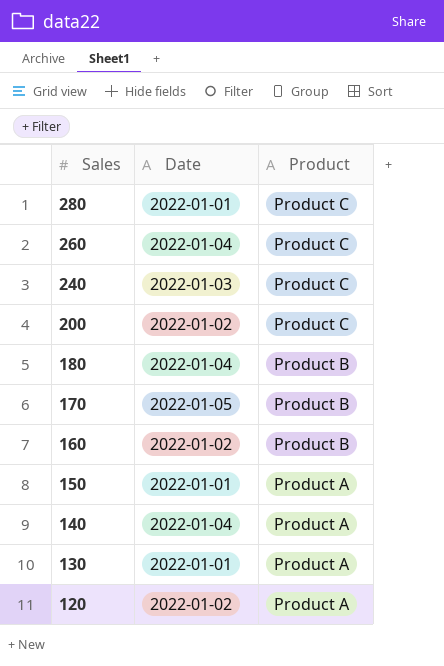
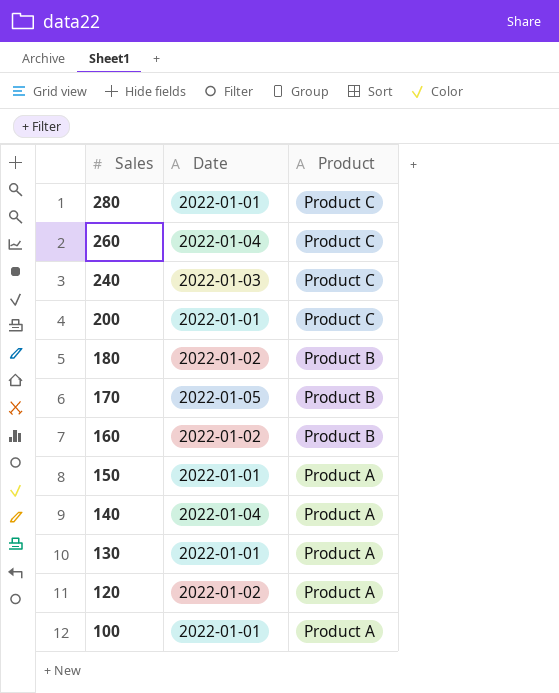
200 | Date: 2022-01-02 -> 2022-01-01
180 | Date: 2022-01-04 -> 2022-01-02
row 100: none -> 2022-01-01 | Product A

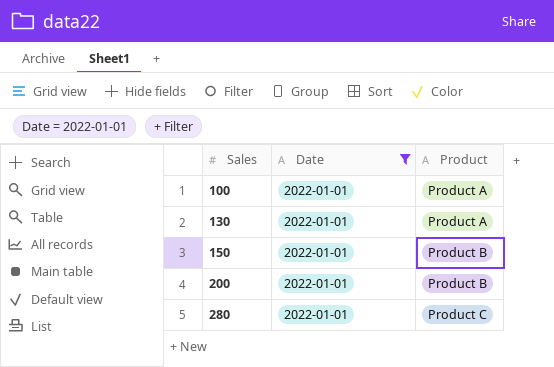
filter: none -> Date = 2022-01-01
row order: Sales descending -> Sales ascending
150 | Product: Product A -> Product B
200 | Product: Product C -> Product B

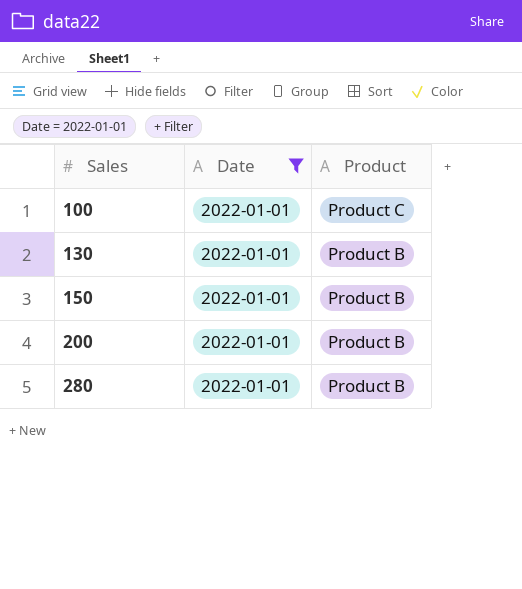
100 | Product: Product A -> Product C
130 | Product: Product A -> Product B
280 | Product: Product C -> Product B

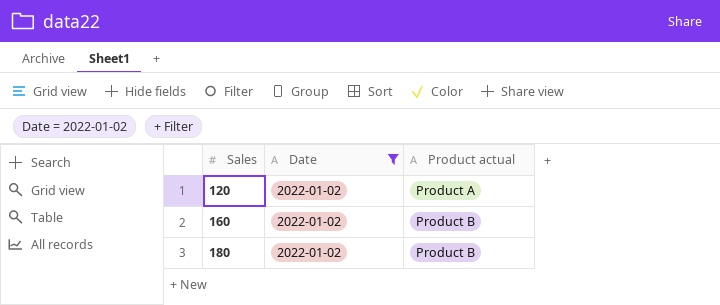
filter: Date = 2022-01-01 -> Date = 2022-01-02
column name: Product -> Product actual

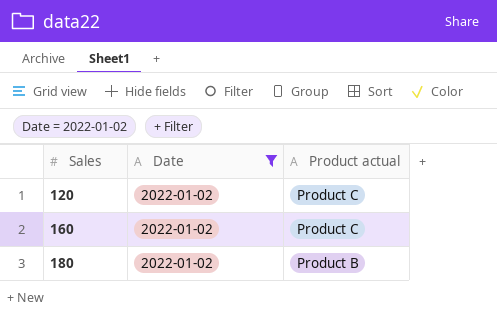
120 | Product actual: Product A -> Product C
160 | Product actual: Product B -> Product C

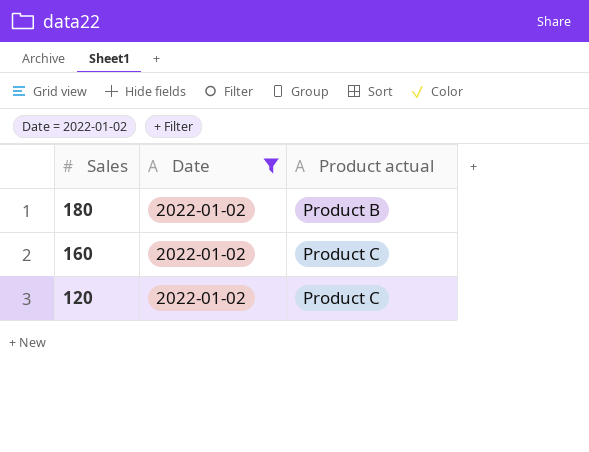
row order: Sales ascending -> Sales descending

